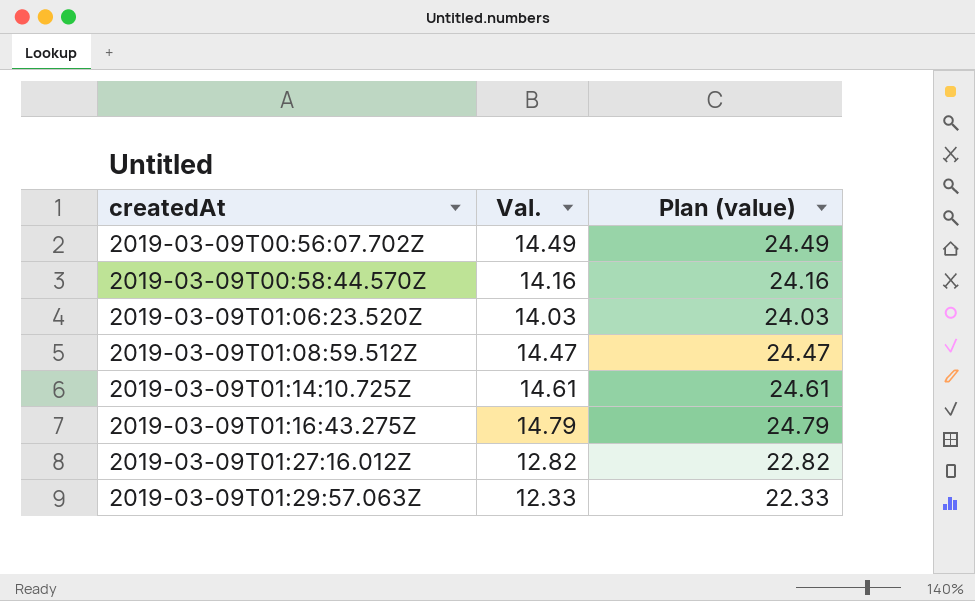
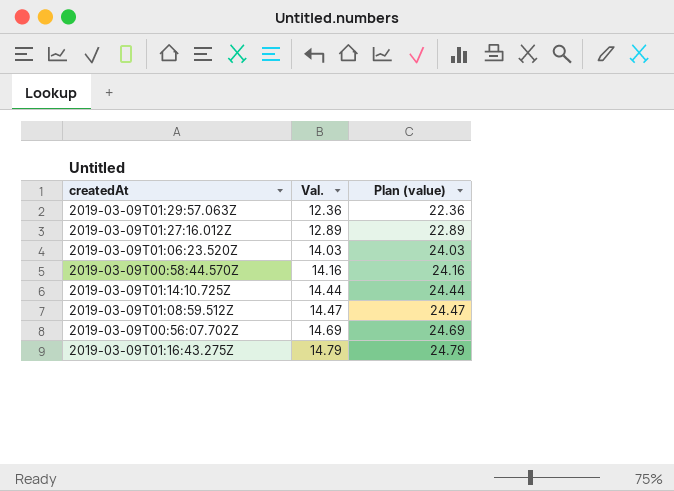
row order: createdAt ascending -> Val. ascending
2019-03-09T01:29:57.063Z | Val.: 12.33 -> 12.36
2019-03-09T01:29:57.063Z | Plan (value): 22.33 -> 22.36
2019-03-09T01:27:16.012Z | Val.: 12.82 -> 12.89
2019-03-09T01:27:16.012Z | Plan (value): 22.82 -> 22.89
2019-03-09T01:14:10.725Z | Val.: 14.61 -> 14.44
2019-03-09T01:14:10.725Z | Plan (value): 24.61 -> 24.44
2019-03-09T00:56:07.702Z | Val.: 14.49 -> 14.69
2019-03-09T00:56:07.702Z | Plan (value): 24.49 -> 24.69

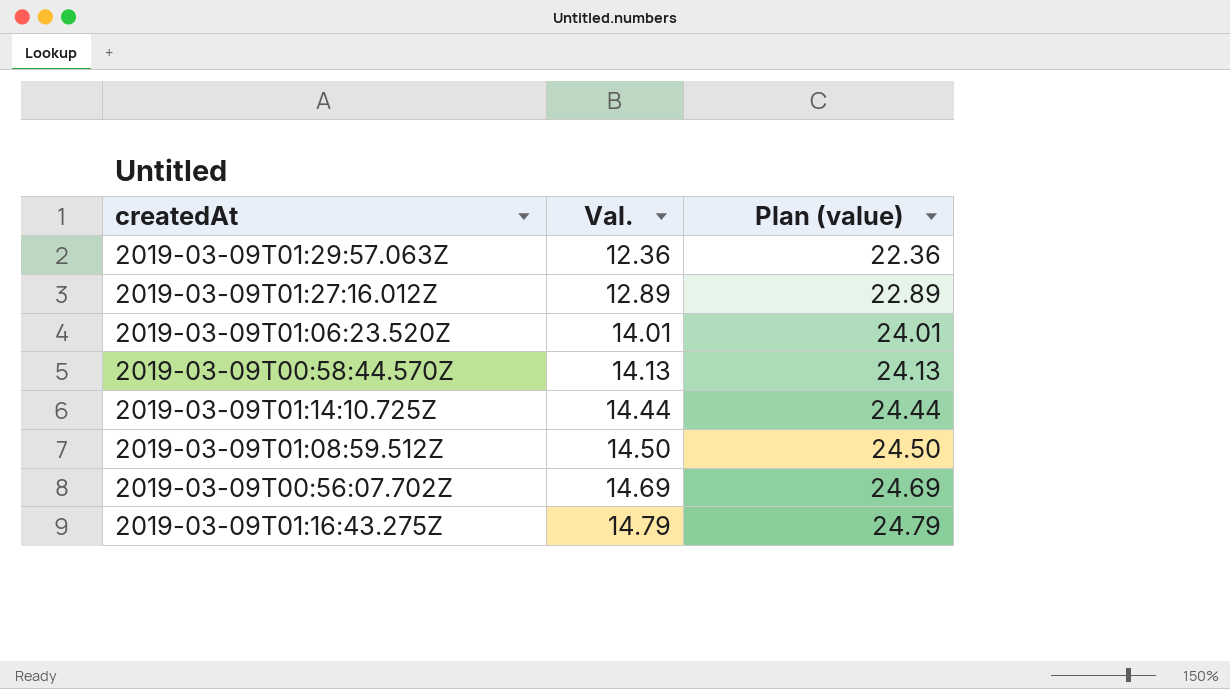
2019-03-09T01:06:23.520Z | Val.: 14.03 -> 14.01
2019-03-09T01:06:23.520Z | Plan (value): 24.03 -> 24.01
2019-03-09T00:58:44.570Z | Val.: 14.16 -> 14.13
2019-03-09T00:58:44.570Z | Plan (value): 24.16 -> 24.13
2019-03-09T01:08:59.512Z | Val.: 14.47 -> 14.50
2019-03-09T01:08:59.512Z | Plan (value): 24.47 -> 24.50

